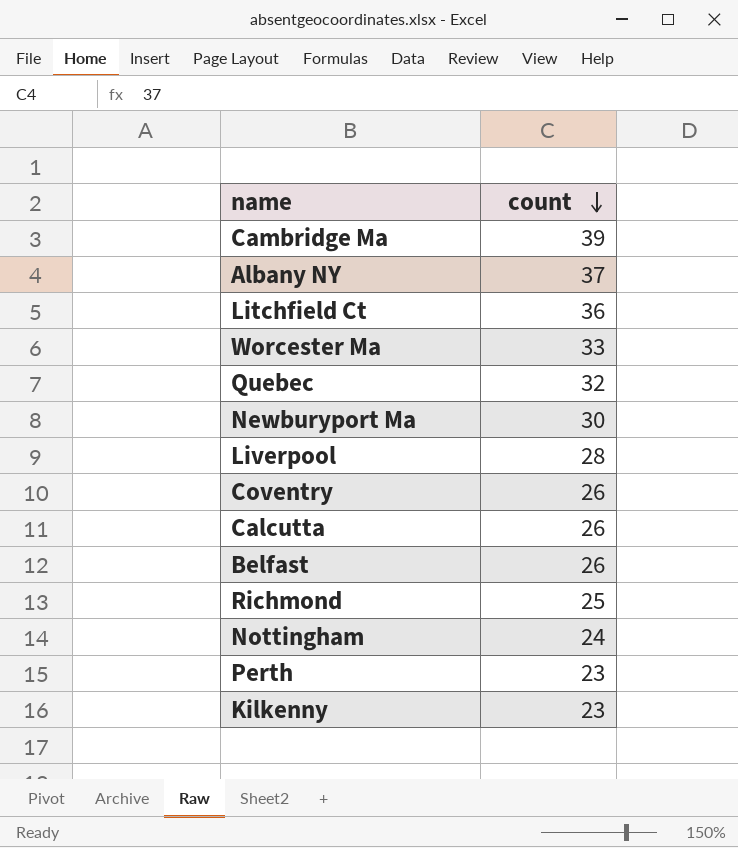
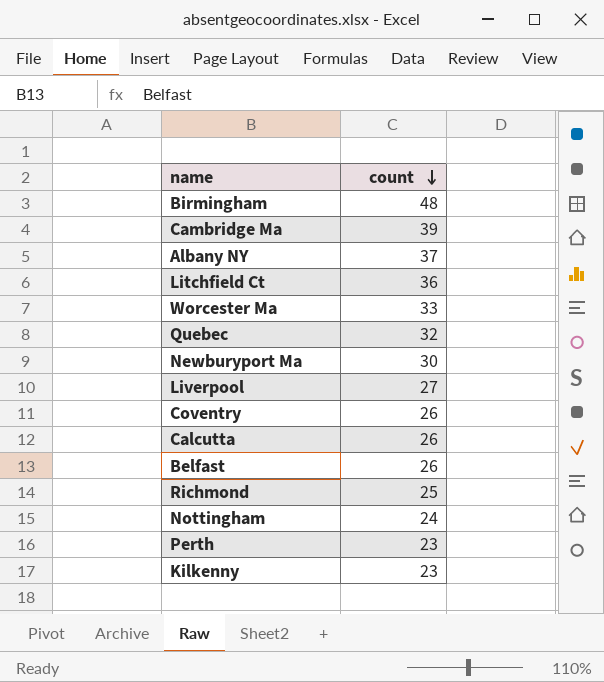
row Birmingham: none -> 48
Liverpool | count: 28 -> 27

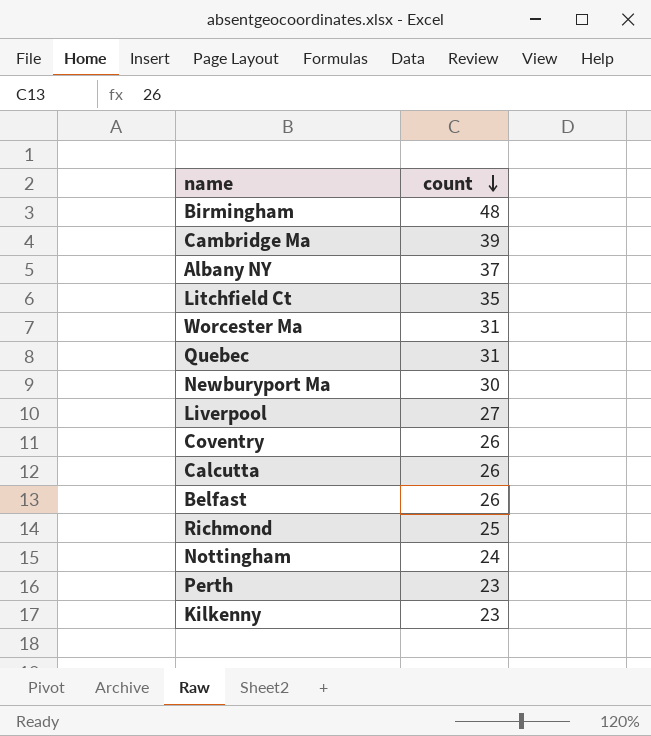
Litchfield Ct | count: 36 -> 35
Worcester Ma | count: 33 -> 31
Quebec | count: 32 -> 31

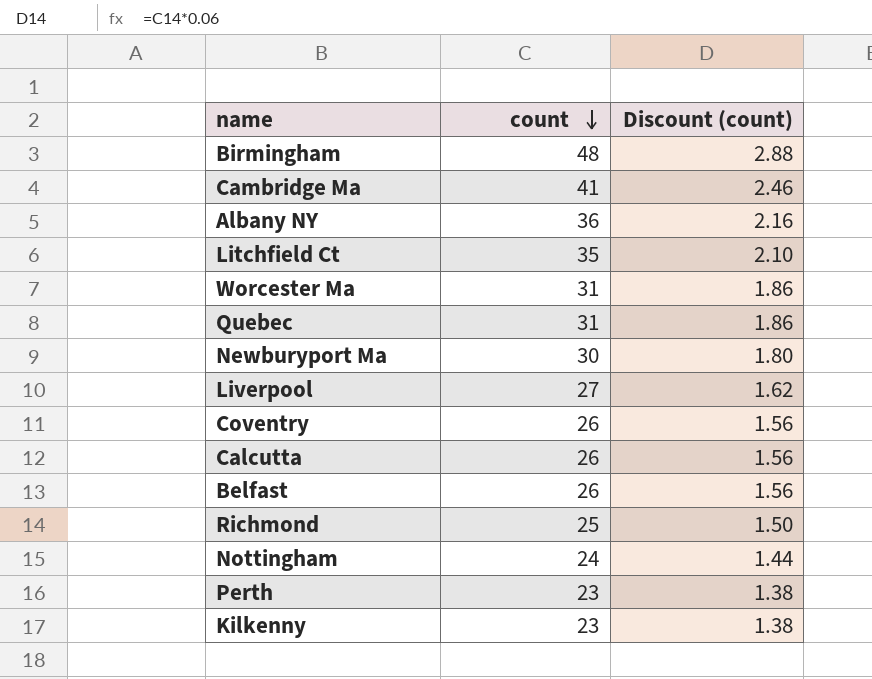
column Discount (count) | formula: none -> [count] * 0.06
Cambridge Ma | count: 39 -> 41
Albany NY | count: 37 -> 36

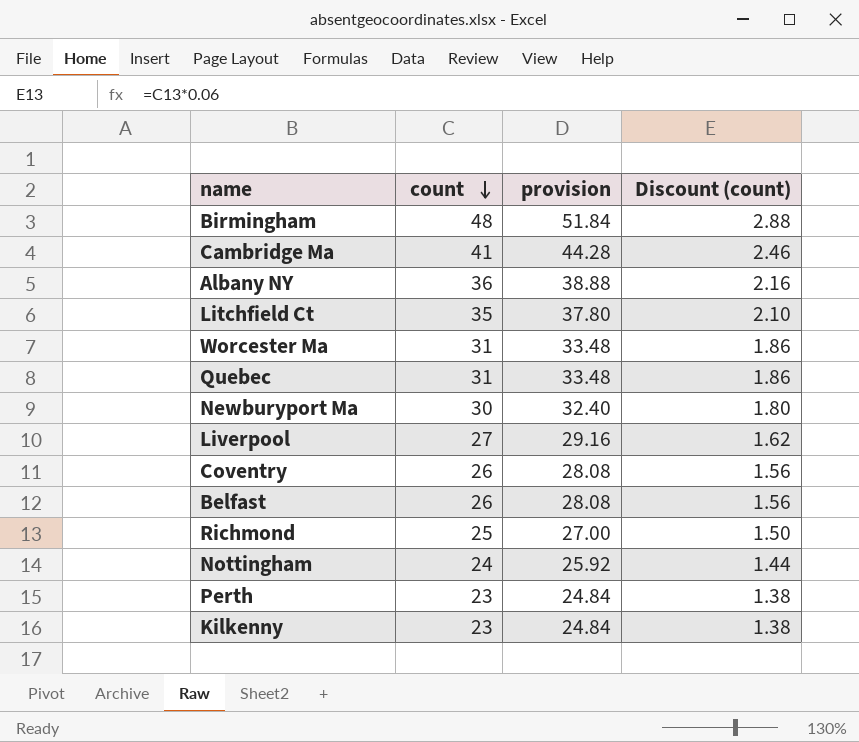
column provision | formula: none -> [count] * 1.08
row Calcutta: 26 | 1.56 -> none

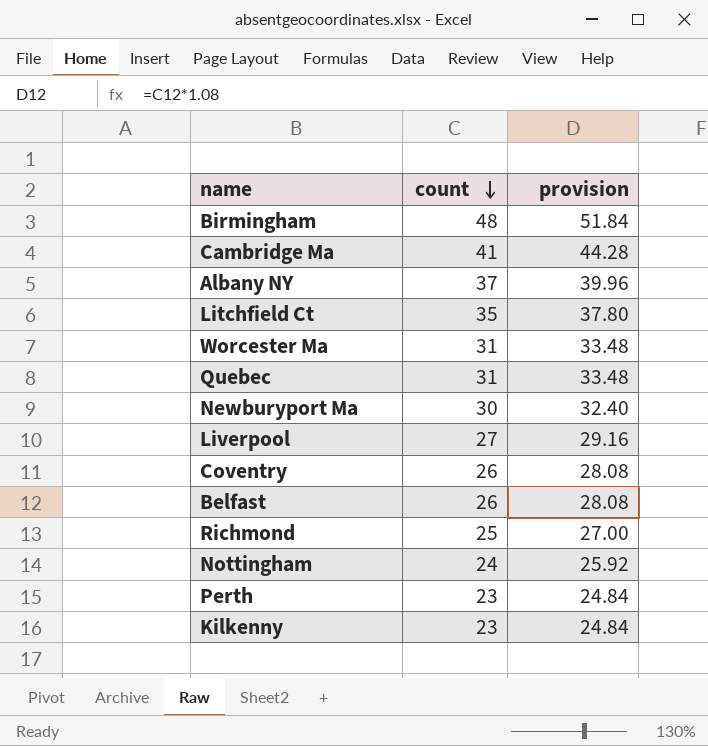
column Discount (count) | formula: [count] * 0.06 -> none
Albany NY | count: 36 -> 37
Albany NY | provision: 38.88 -> 39.96

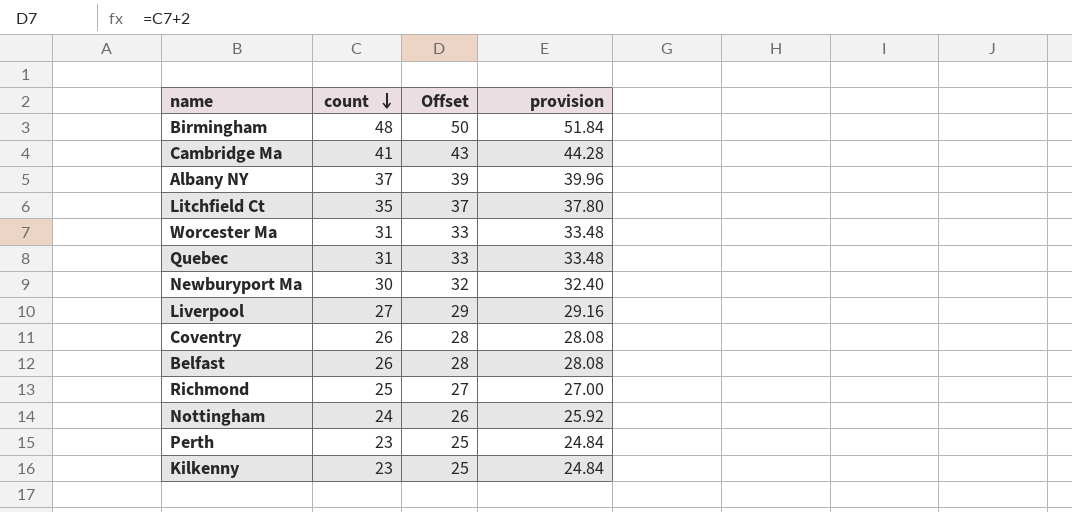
column Offset | formula: none -> [count] + 2

